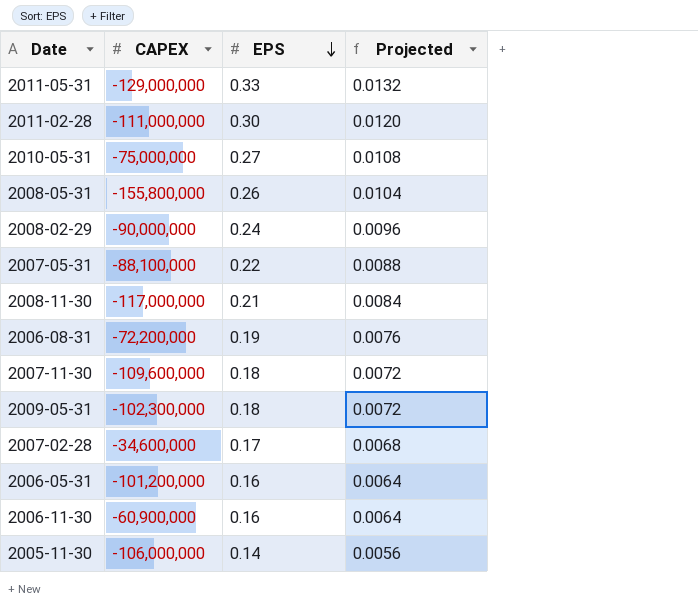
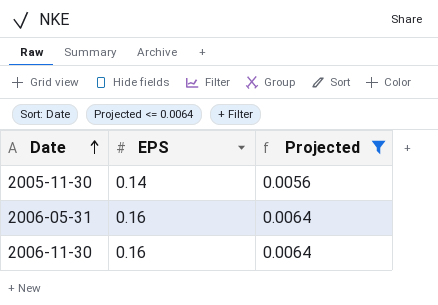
filter: none -> Projected <= 0.0064
row order: EPS descending -> Date ascending
column CAPEX | position: 2 -> none

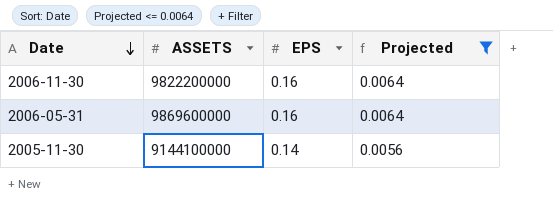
row order: Date ascending -> Date descending
column ASSETS | position: none -> 2

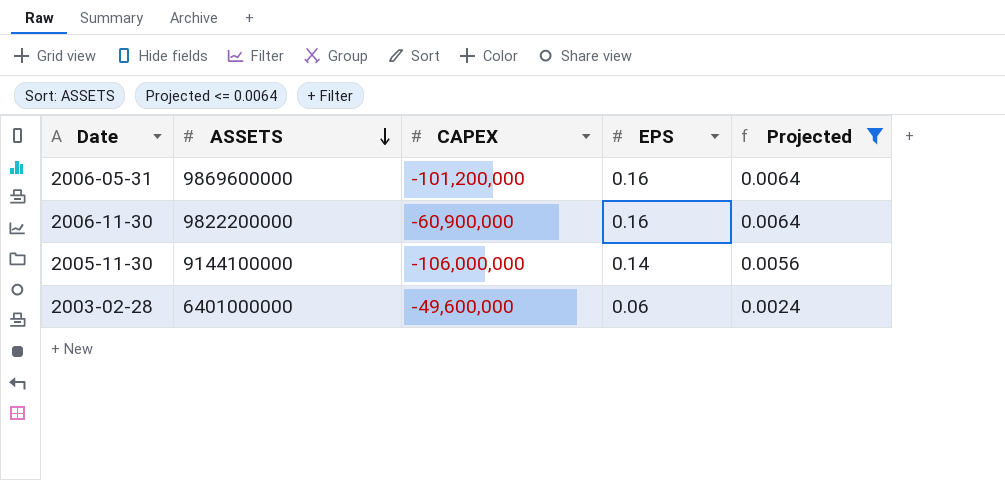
row order: Date descending -> ASSETS descending
column CAPEX | position: none -> 3
row 2003-02-28: none -> 6401000000 | -49,600,000 | 0.06 | 0.0024

